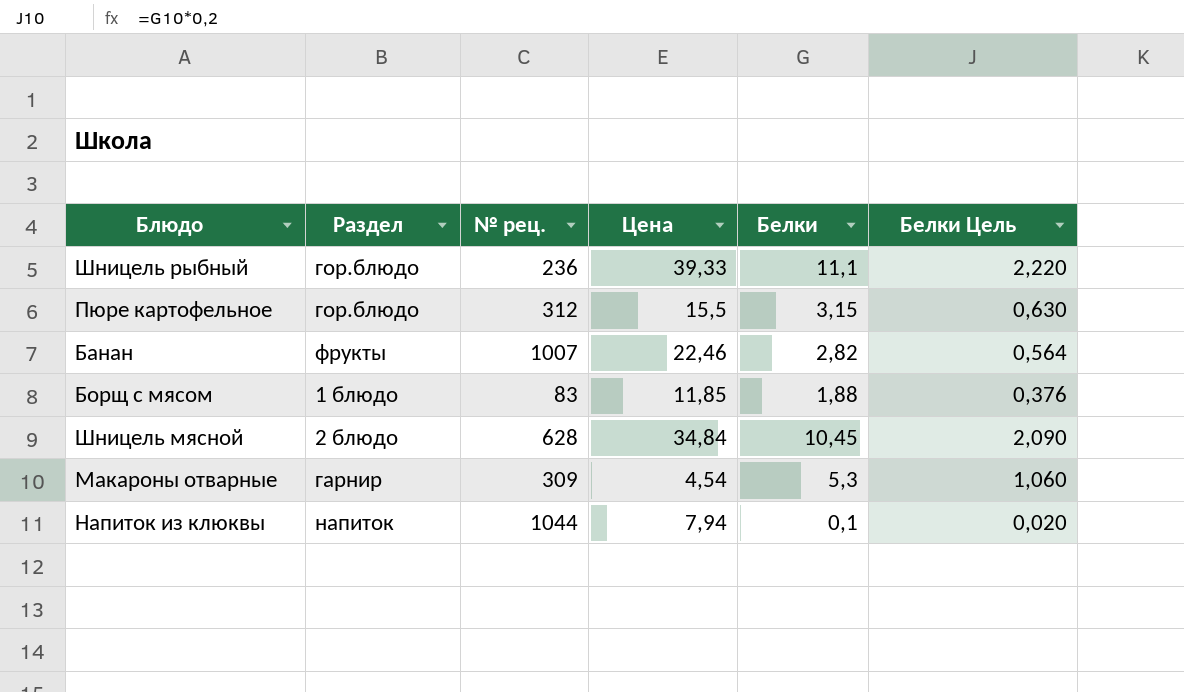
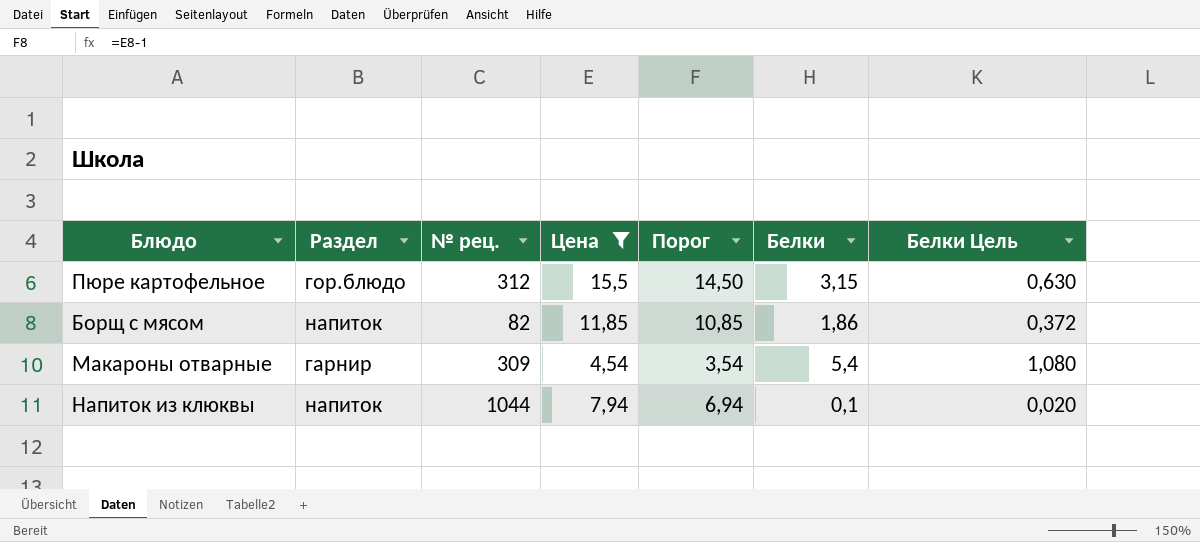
filter: none -> Цена <= 15,5
column Порог | formula: none -> [Цена] - 1
Борщ с мясом | Раздел: 1 блюдо -> напиток
Борщ с мясом | № рец.: 83 -> 82
Борщ с мясом | Белки: 1,88 -> 1,86
Борщ с мясом | Белки Цель: 0,376 -> 0,372
Макароны отварные | Белки: 5,3 -> 5,4
Макароны отварные | Белки Цель: 1,060 -> 1,080

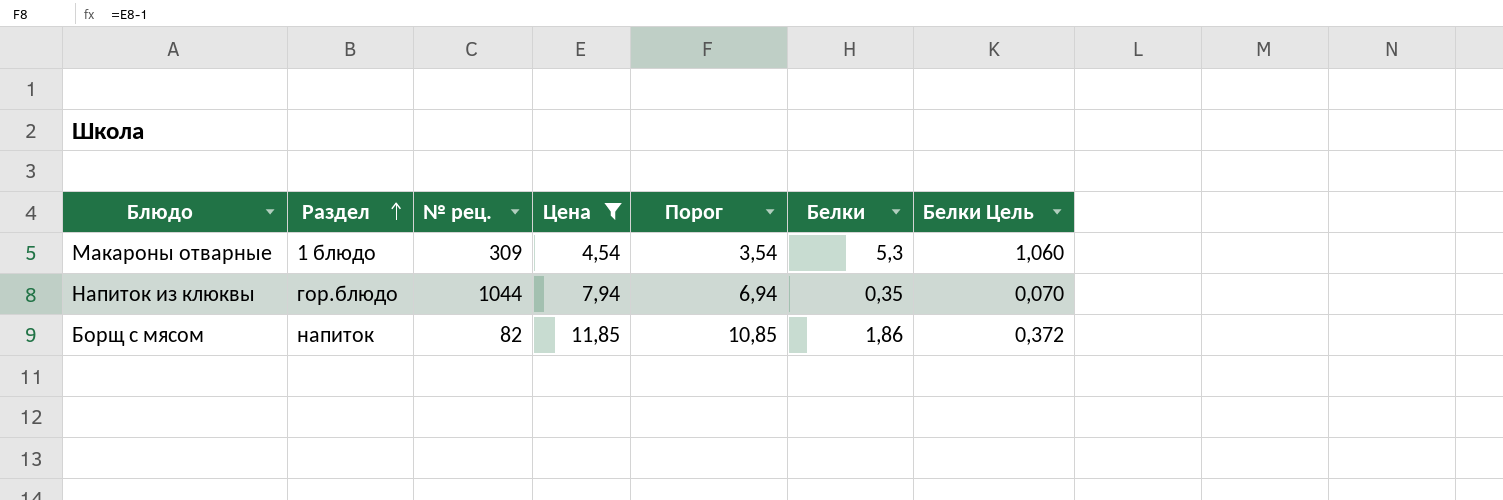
row order: none -> Раздел ascending
row Пюре картофельное: гор.блюдо | 312 | 15,5 | 14,50 | 3,15 | 0,630 -> none
Макароны отварные | Раздел: гарнир -> 1 блюдо
Макароны отварные | Белки: 5,4 -> 5,3
Макароны отварные | Белки Цель: 1,080 -> 1,060
Напиток из клюквы | Раздел: напиток -> гор.блюдо
Напиток из клюквы | Белки: 0,1 -> 0,35
Напиток из клюквы | Белки Цель: 0,020 -> 0,070

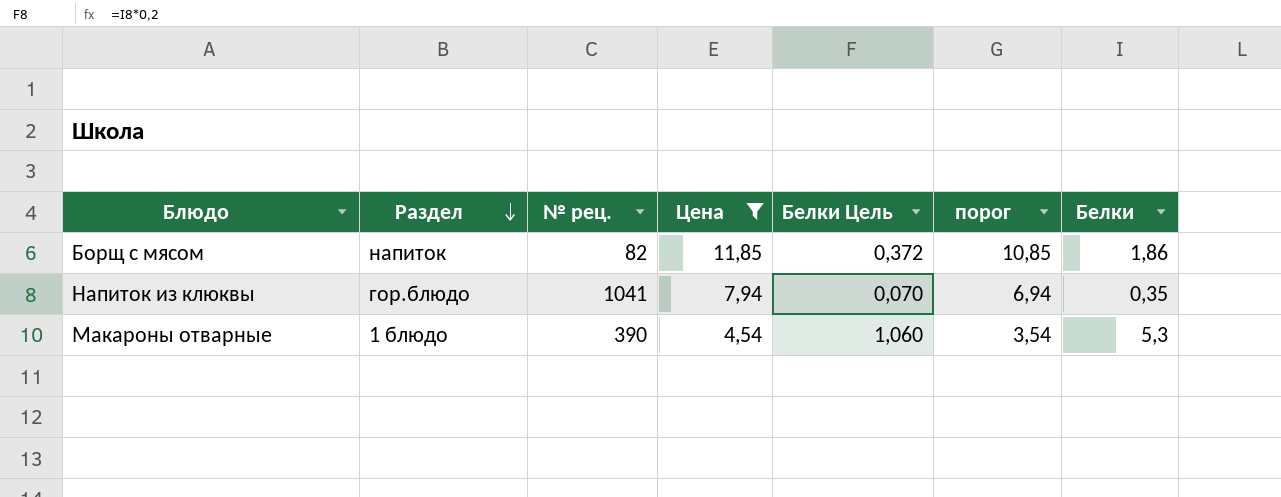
row order: Раздел ascending -> Раздел descending
column Белки Цель | position: 7 -> 5
column name: Порог -> порог
Напиток из клюквы | № рец.: 1044 -> 1041
Макароны отварные | № рец.: 309 -> 390

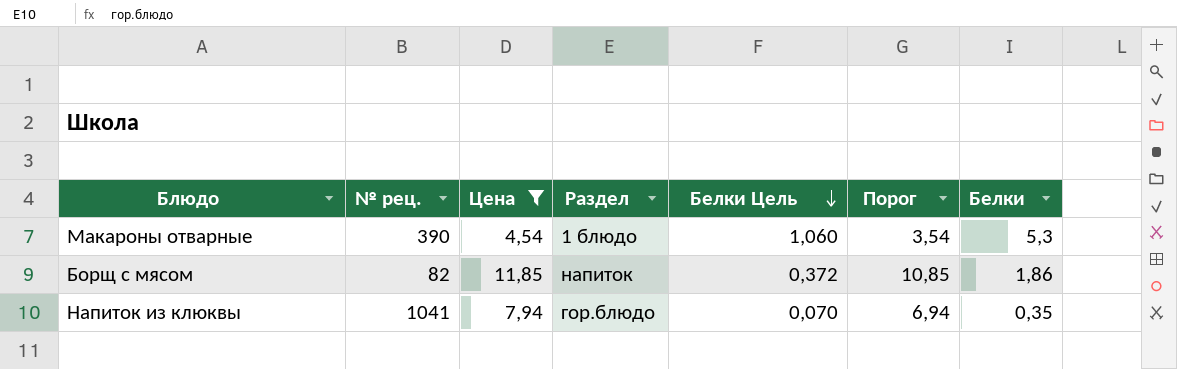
row order: Раздел descending -> Белки Цель descending
column Раздел | position: 2 -> 4
column name: порог -> Порог

